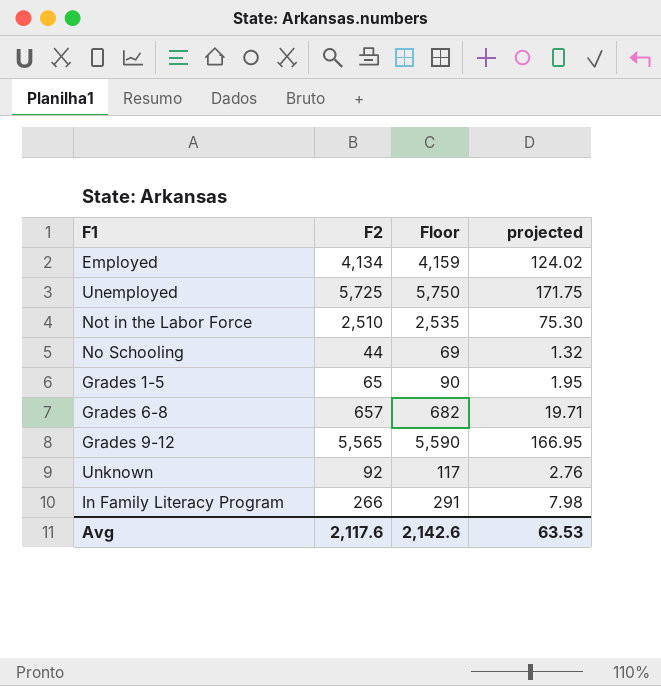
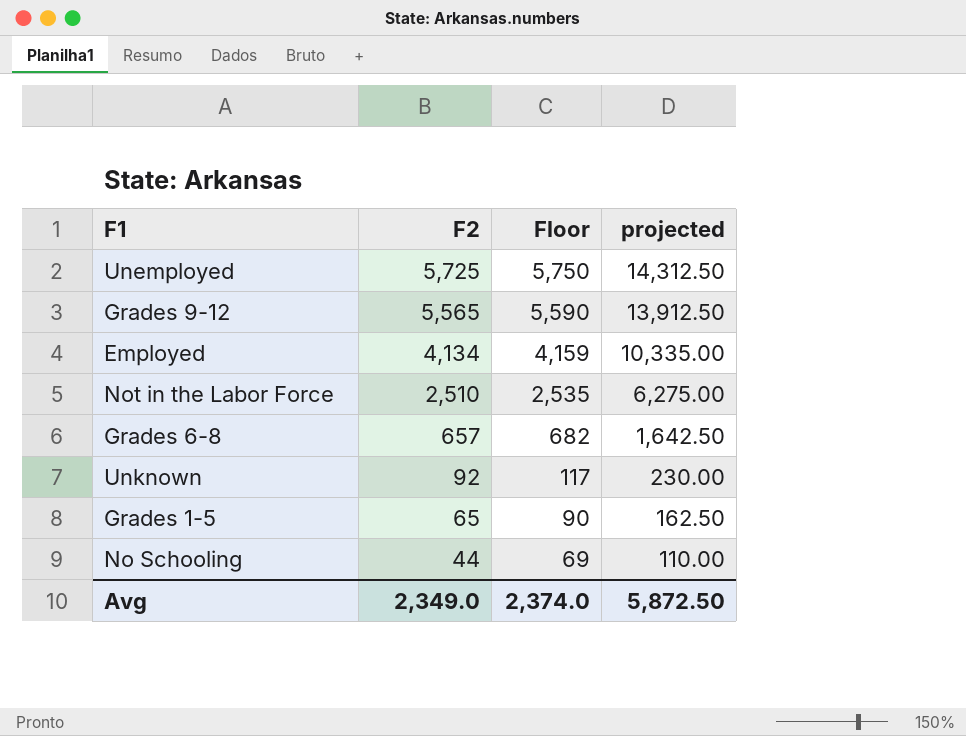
row order: none -> F2 descending
column projected | formula: [F2] * 0.03 -> [F2] * 2.5
row In Family Literacy Program: 266 | 291 | 7.98 -> none
Avg | F2: 2,117.6 -> 2,349.0
Avg | Floor: 2,142.6 -> 2,374.0
Avg | projected: 63.53 -> 5,872.50

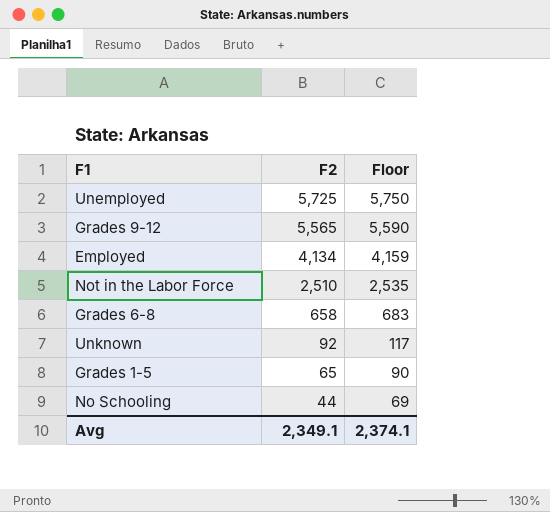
column projected | formula: [F2] * 2.5 -> none
Grades 6-8 | F2: 657 -> 658
Grades 6-8 | Floor: 682 -> 683
Avg | F2: 2,349.0 -> 2,349.1
Avg | Floor: 2,374.0 -> 2,374.1

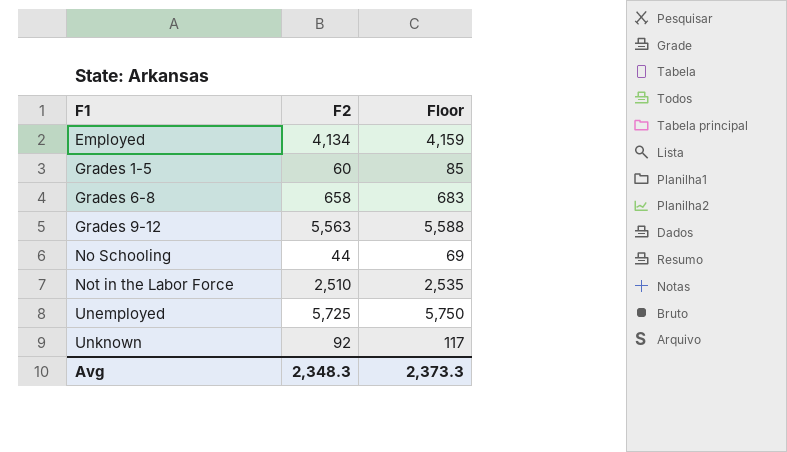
row order: F2 descending -> F1 ascending
Grades 1-5 | F2: 65 -> 60
Grades 1-5 | Floor: 90 -> 85
Grades 9-12 | F2: 5,565 -> 5,563
Grades 9-12 | Floor: 5,590 -> 5,588
Avg | F2: 2,349.1 -> 2,348.3
Avg | Floor: 2,374.1 -> 2,373.3

